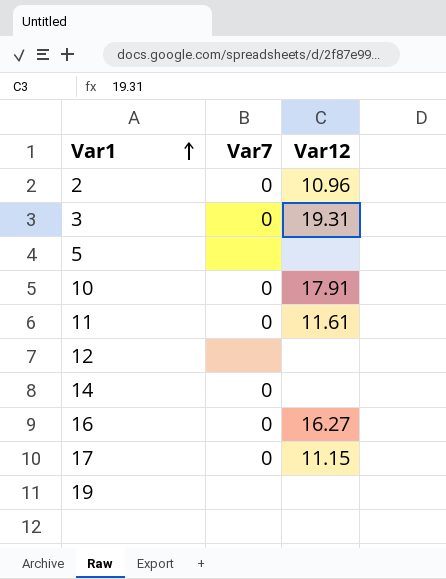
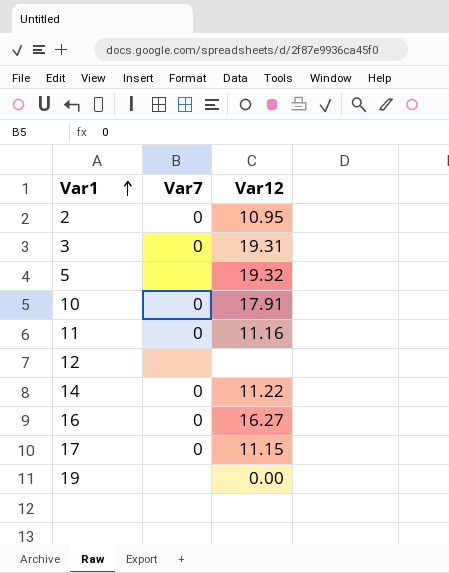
2 | Var12: 10.96 -> 10.95
5 | Var12: none -> 19.32
11 | Var12: 11.61 -> 11.16
14 | Var12: none -> 11.22
19 | Var12: none -> 0.00

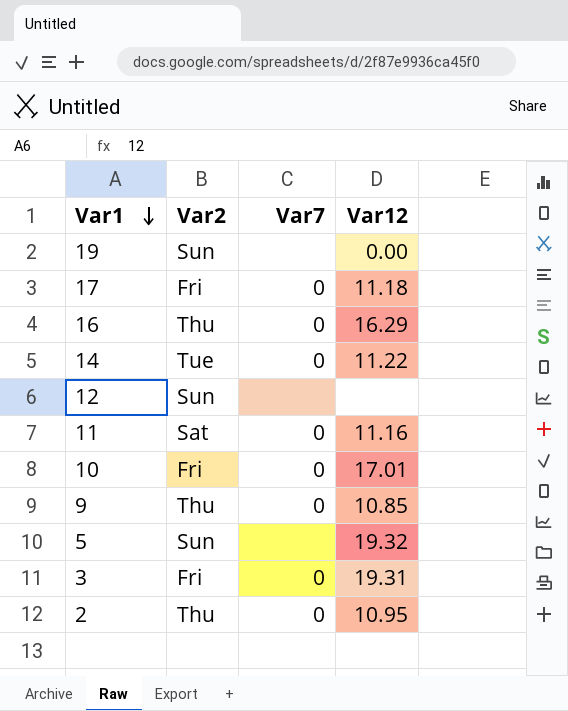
row order: Var1 ascending -> Var1 descending
column Var2 | position: none -> 2
17 | Var12: 11.15 -> 11.18
16 | Var12: 16.27 -> 16.29
10 | Var12: 17.91 -> 17.01
row 9: none -> Thu | 0 | 10.85

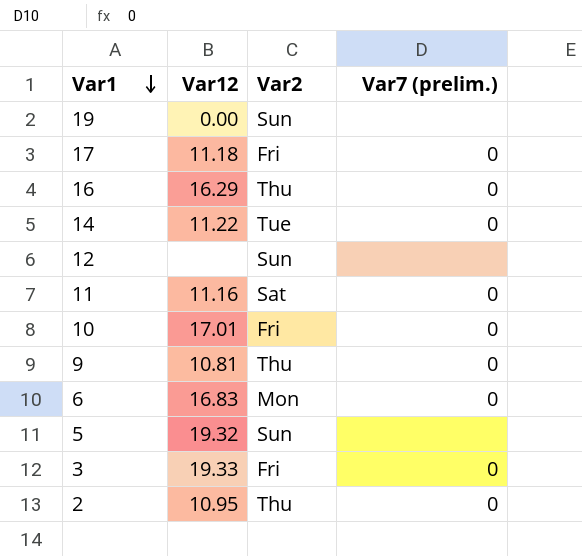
column Var12 | position: 4 -> 2
column name: Var7 -> Var7 (prelim.)
9 | Var12: 10.85 -> 10.81
row 6: none -> 16.83 | Mon | 0
3 | Var12: 19.31 -> 19.33

